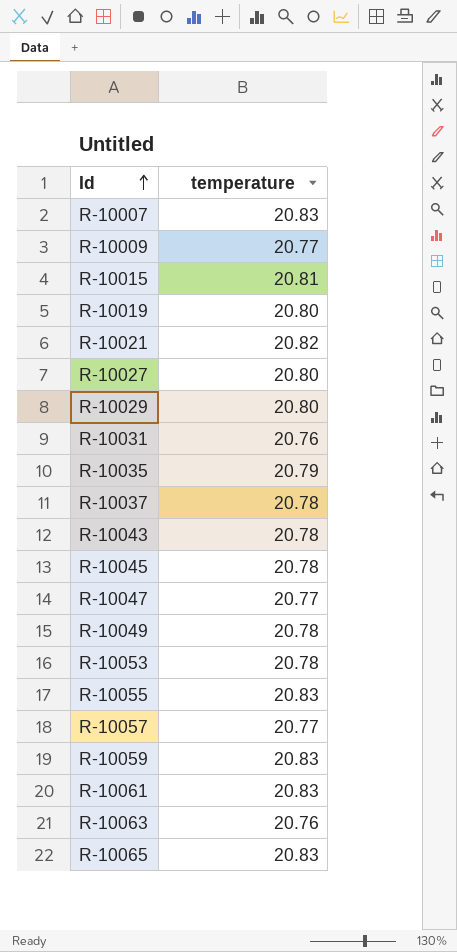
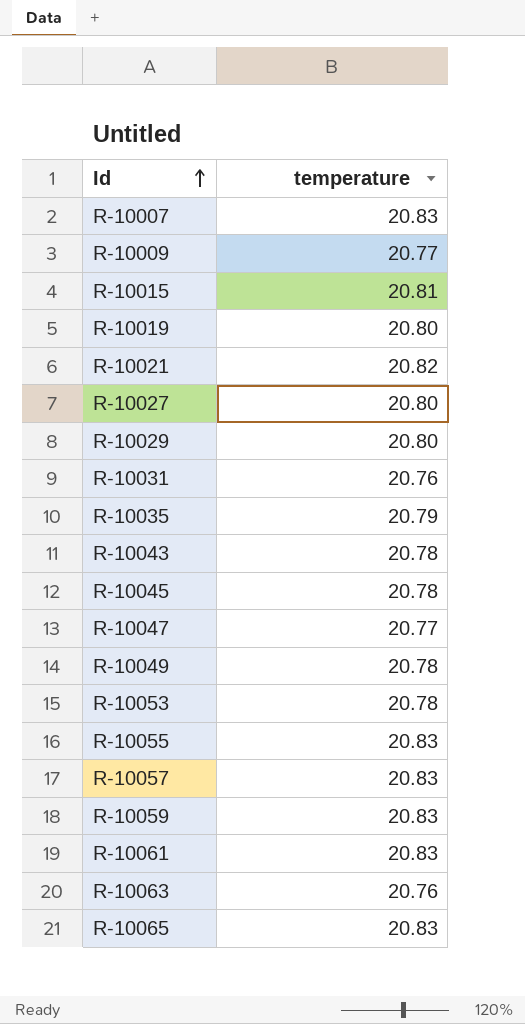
row R-10037: 20.78 -> none
R-10057 | temperature: 20.77 -> 20.83

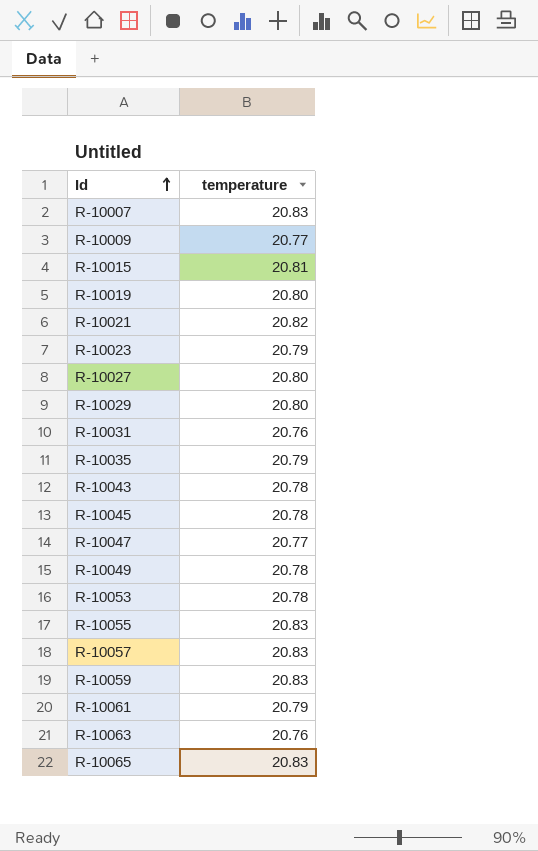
row R-10023: none -> 20.79
R-10061 | temperature: 20.83 -> 20.79

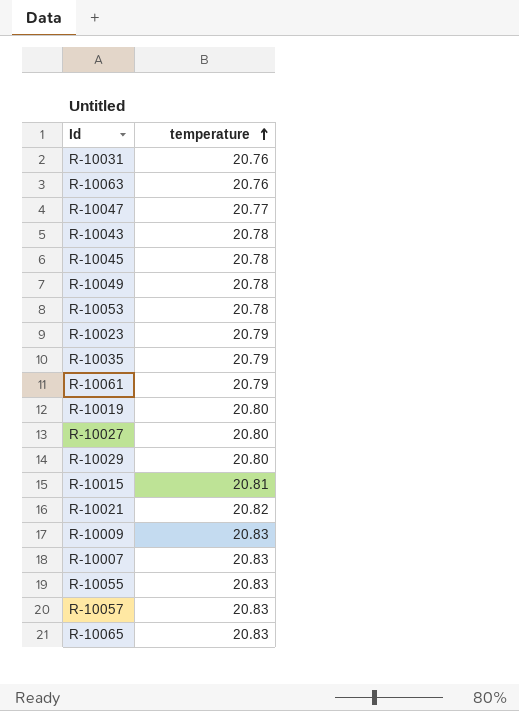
row order: Id ascending -> temperature ascending
row R-10059: 20.83 -> none
R-10009 | temperature: 20.77 -> 20.83

